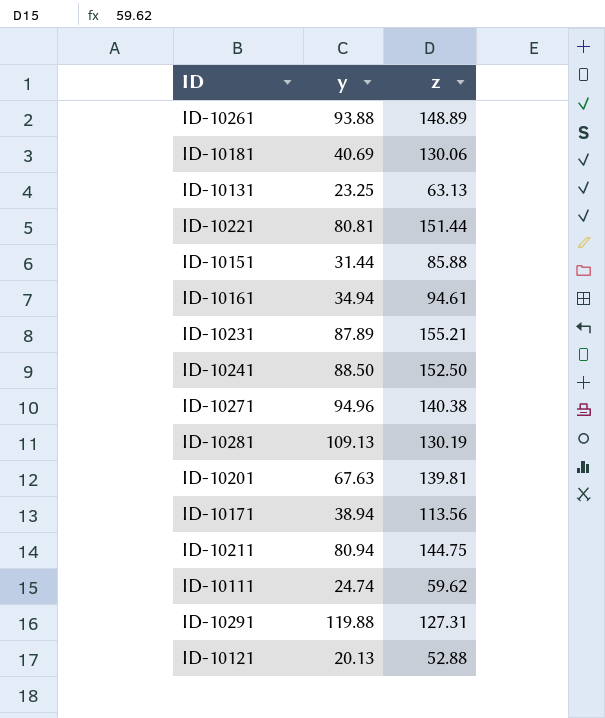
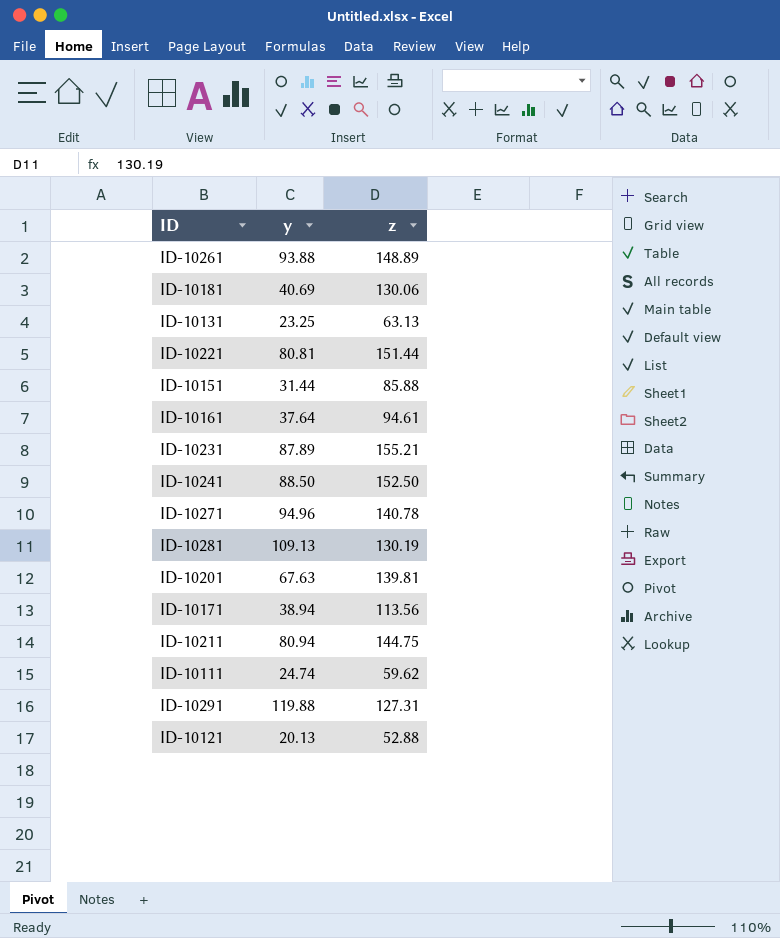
ID-10161 | y: 34.94 -> 37.64
ID-10271 | z: 140.38 -> 140.78

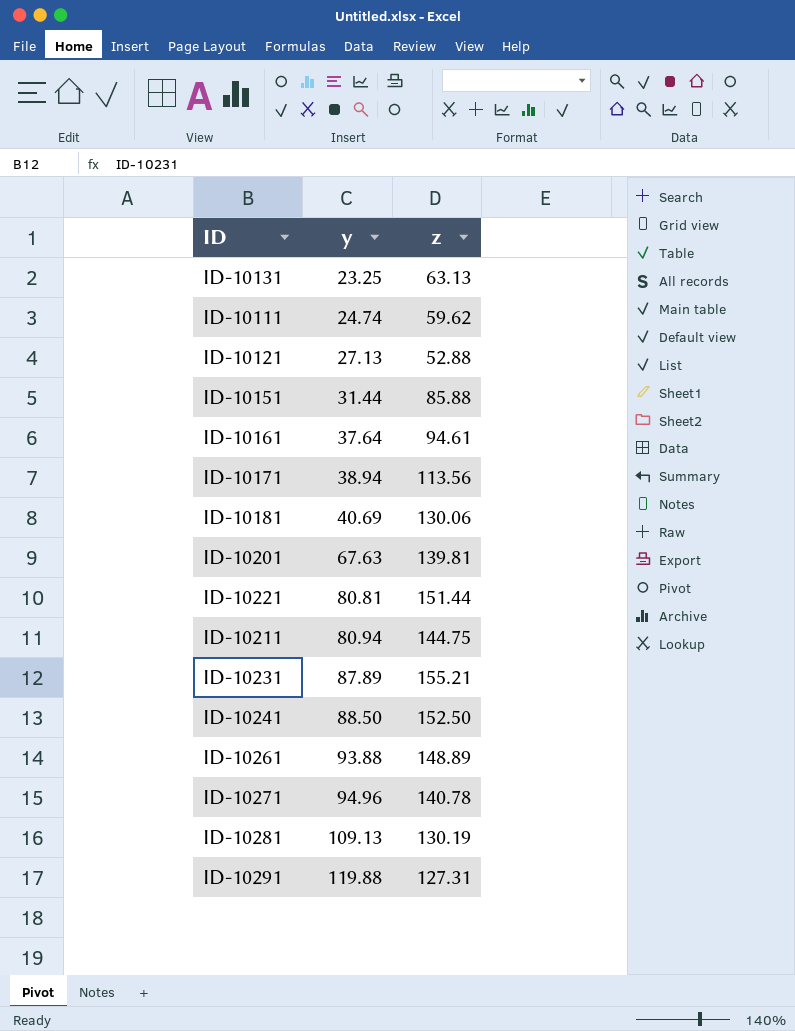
row order: none -> y ascending
ID-10121 | y: 20.13 -> 27.13

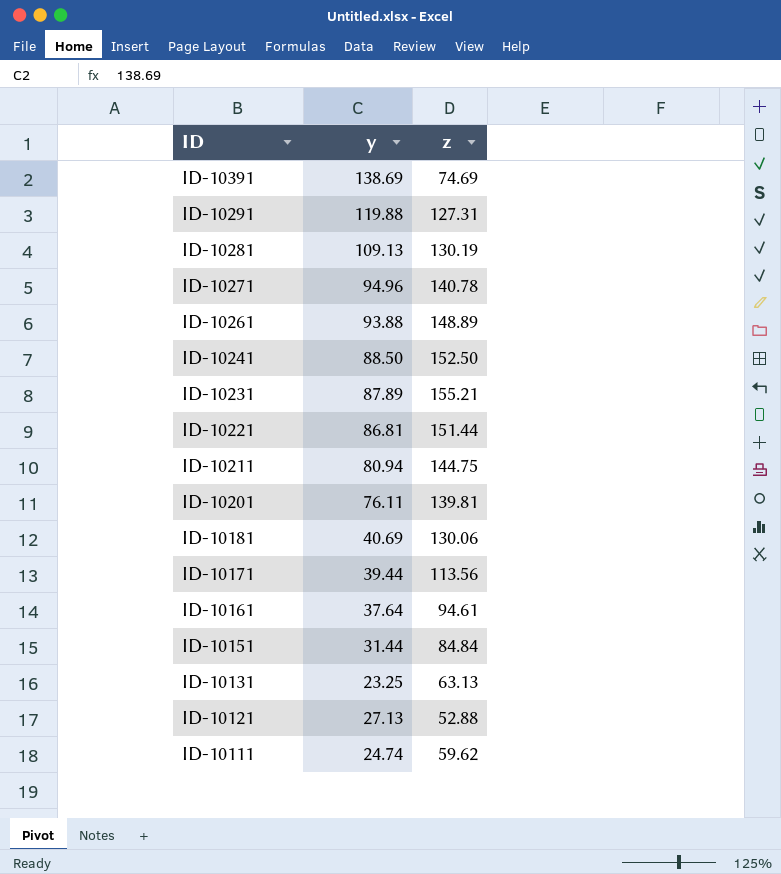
row order: y ascending -> ID descending
row ID-10391: none -> 138.69 | 74.69
ID-10221 | y: 80.81 -> 86.81
ID-10201 | y: 67.63 -> 76.11
ID-10171 | y: 38.94 -> 39.44
ID-10151 | z: 85.88 -> 84.84

